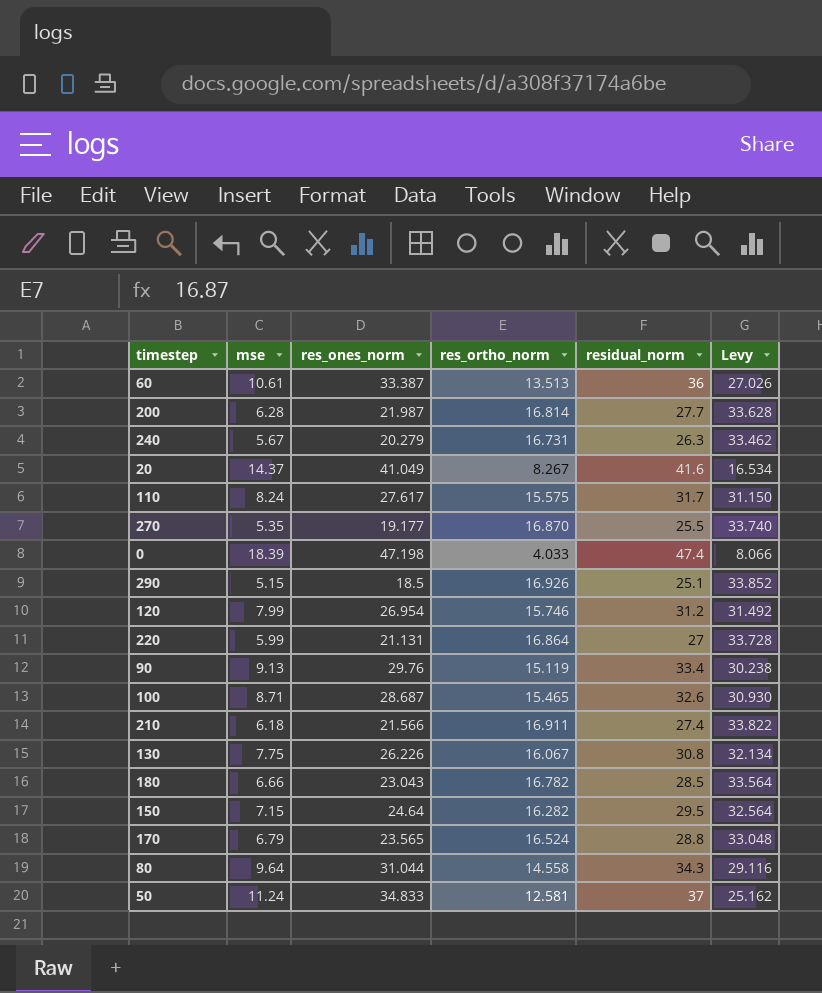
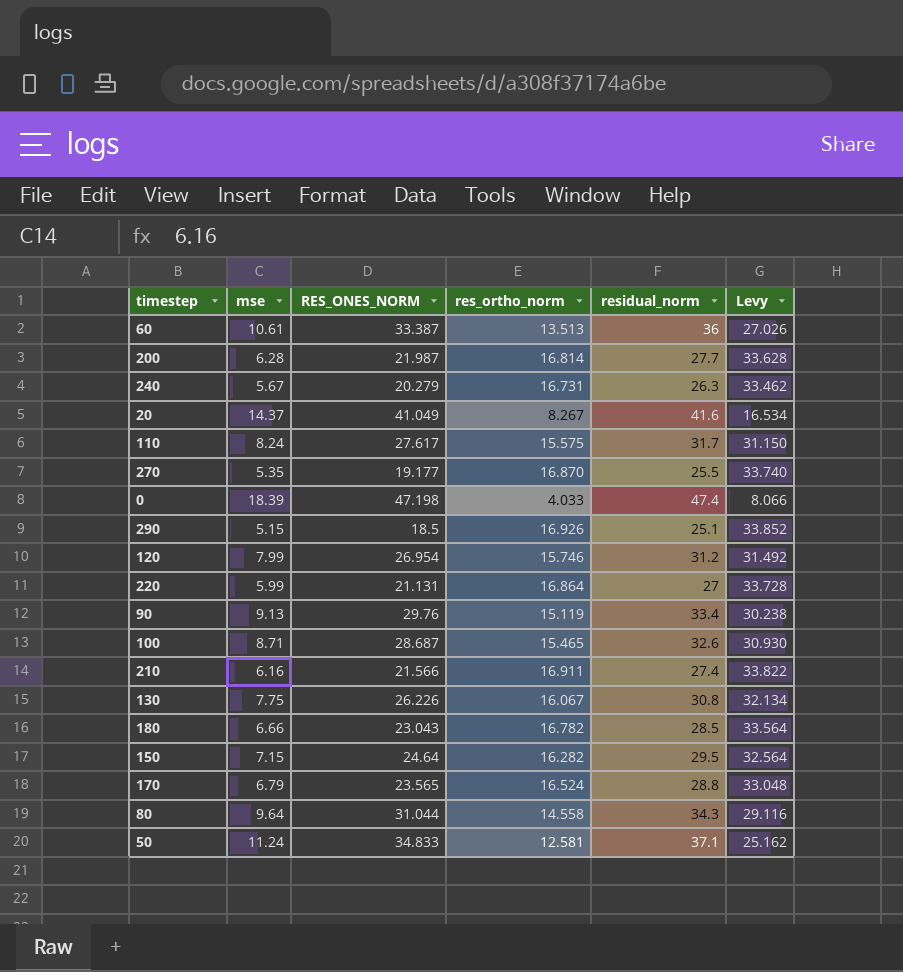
column name: res_ones_norm -> RES_ONES_NORM
210 | mse: 6.18 -> 6.16
50 | residual_norm: 37 -> 37.1

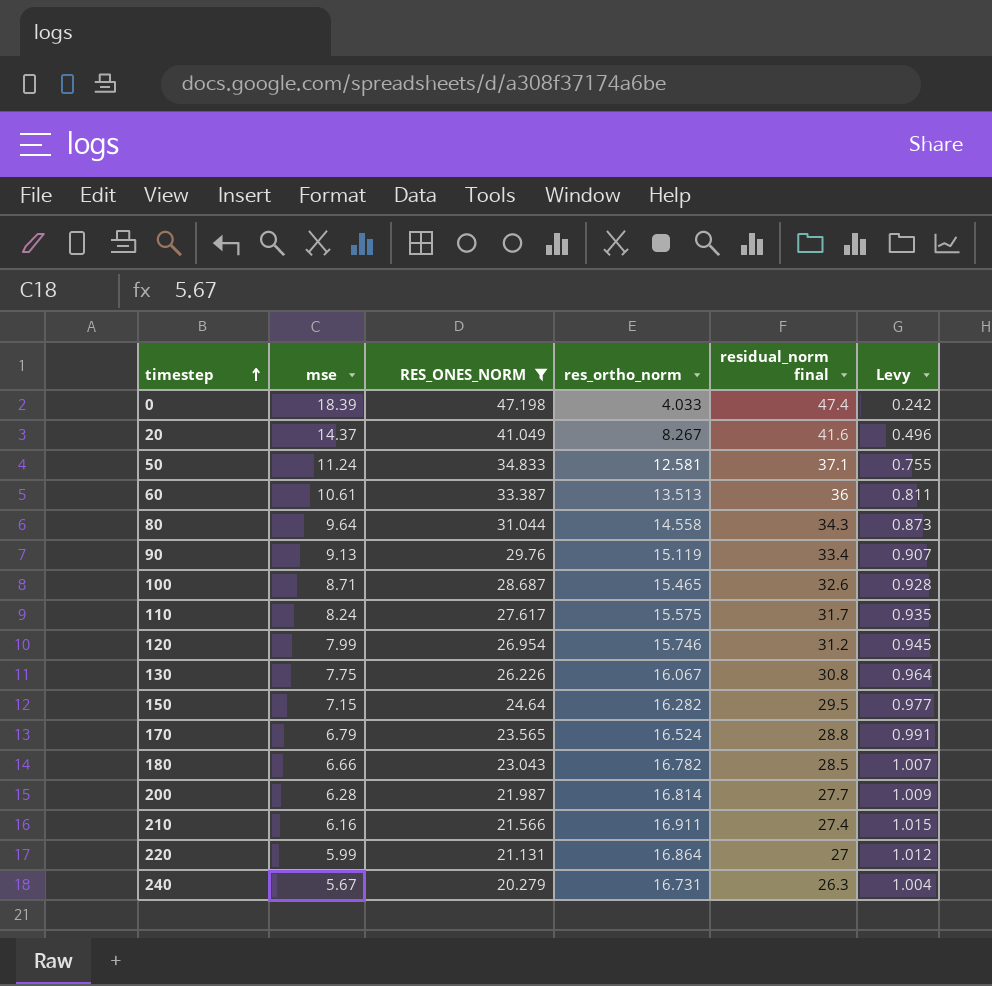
filter: none -> RES_ONES_NORM >= 20.279
row order: none -> timestep ascending
column name: residual_norm -> residual_norm final
column Levy | formula: [res_ortho_norm] * 2 -> [res_ortho_norm] * 0.06

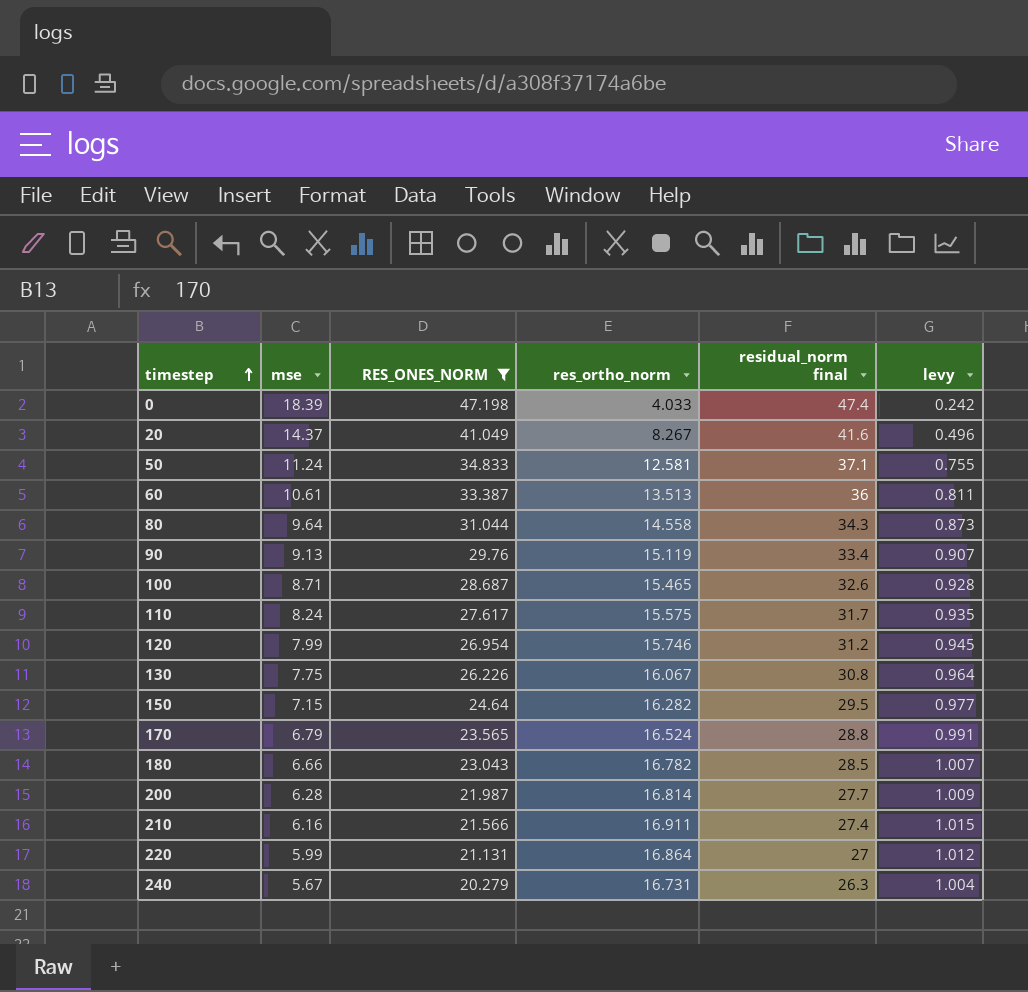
column name: Levy -> levy

